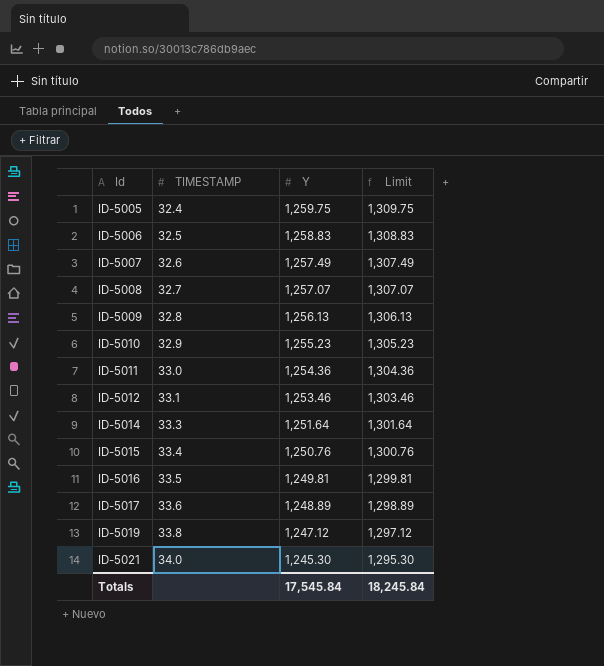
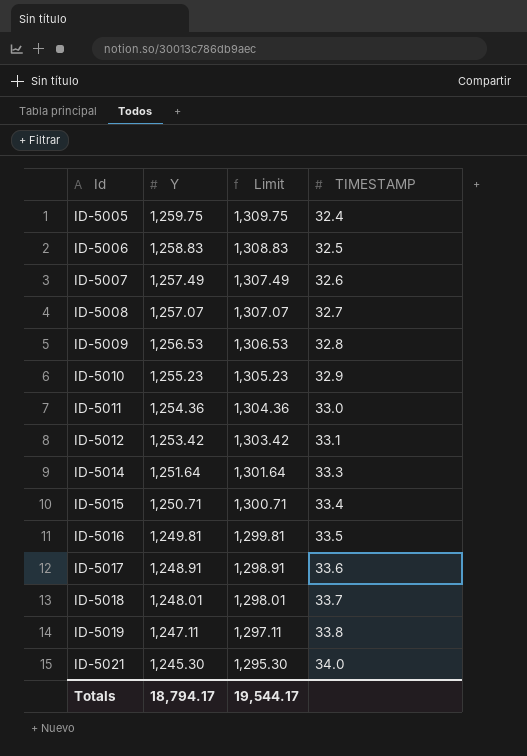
column TIMESTAMP | position: 2 -> 4
ID-5009 | Y: 1,256.13 -> 1,256.53
ID-5009 | Limit: 1,306.13 -> 1,306.53
ID-5012 | Y: 1,253.46 -> 1,253.42
ID-5012 | Limit: 1,303.46 -> 1,303.42
ID-5015 | Y: 1,250.76 -> 1,250.71
ID-5015 | Limit: 1,300.76 -> 1,300.71
ID-5017 | Y: 1,248.89 -> 1,248.91
ID-5017 | Limit: 1,298.89 -> 1,298.91
row ID-5018: none -> 1,248.01 | 1,298.01 | 33.7
ID-5019 | Y: 1,247.12 -> 1,247.11
ID-5019 | Limit: 1,297.12 -> 1,297.11
Totals | Y: 17,545.84 -> 18,794.17
Totals | Limit: 18,245.84 -> 19,544.17

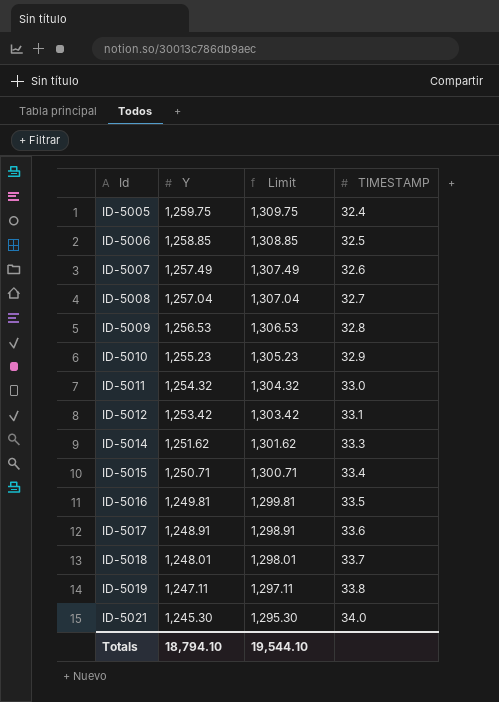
ID-5006 | Y: 1,258.83 -> 1,258.85
ID-5006 | Limit: 1,308.83 -> 1,308.85
ID-5008 | Y: 1,257.07 -> 1,257.04
ID-5008 | Limit: 1,307.07 -> 1,307.04
ID-5011 | Y: 1,254.36 -> 1,254.32
ID-5011 | Limit: 1,304.36 -> 1,304.32
ID-5014 | Y: 1,251.64 -> 1,251.62
ID-5014 | Limit: 1,301.64 -> 1,301.62
Totals | Y: 18,794.17 -> 18,794.10
Totals | Limit: 19,544.17 -> 19,544.10

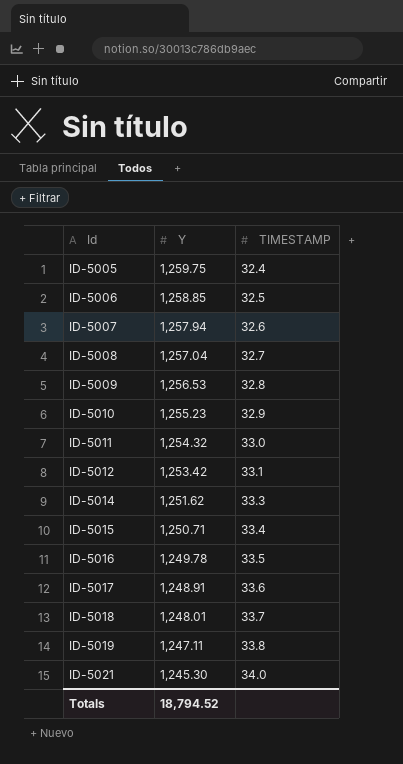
column Limit | formula: [Y] + 50 -> none
ID-5007 | Y: 1,257.49 -> 1,257.94
ID-5016 | Y: 1,249.81 -> 1,249.78
Totals | Y: 18,794.10 -> 18,794.52

